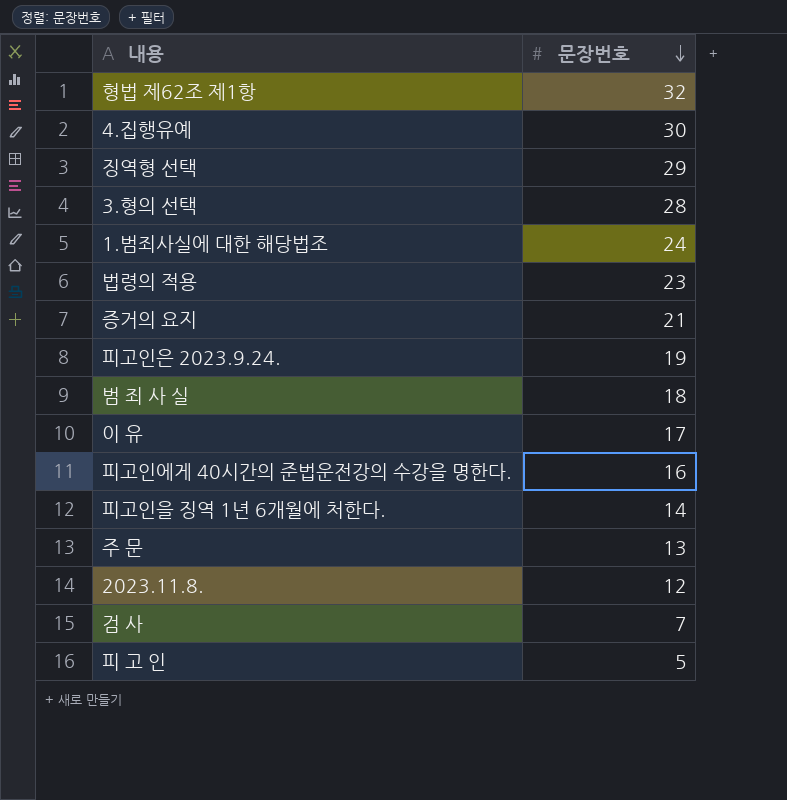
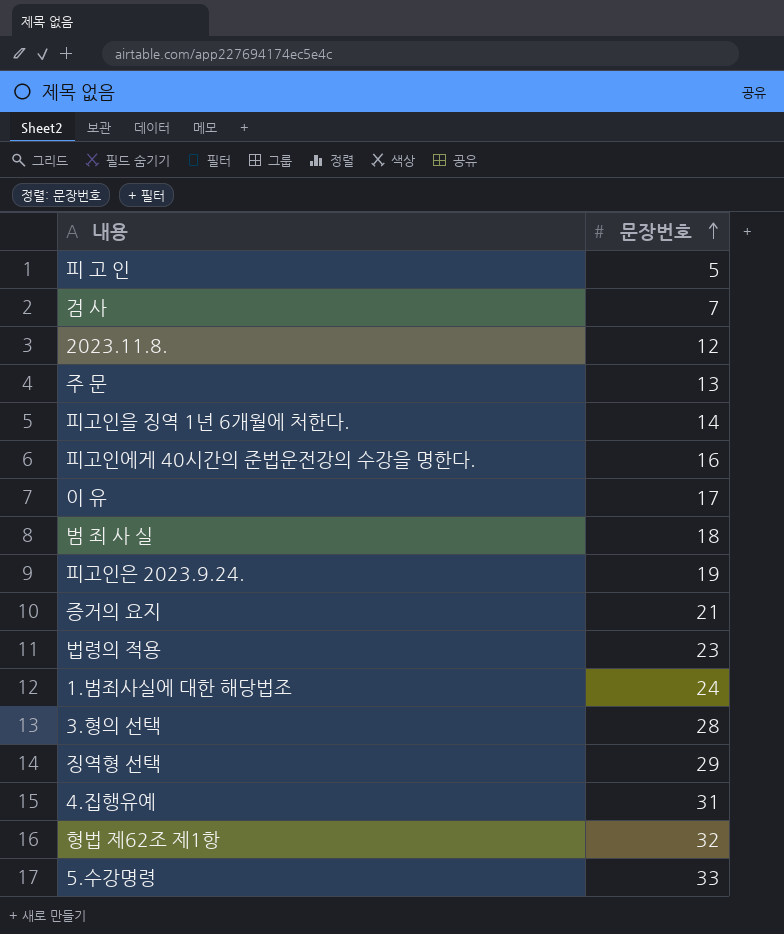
row order: 문장번호 descending -> 문장번호 ascending
4.집행유예 | 문장번호: 30 -> 31
row 5.수강명령: none -> 33

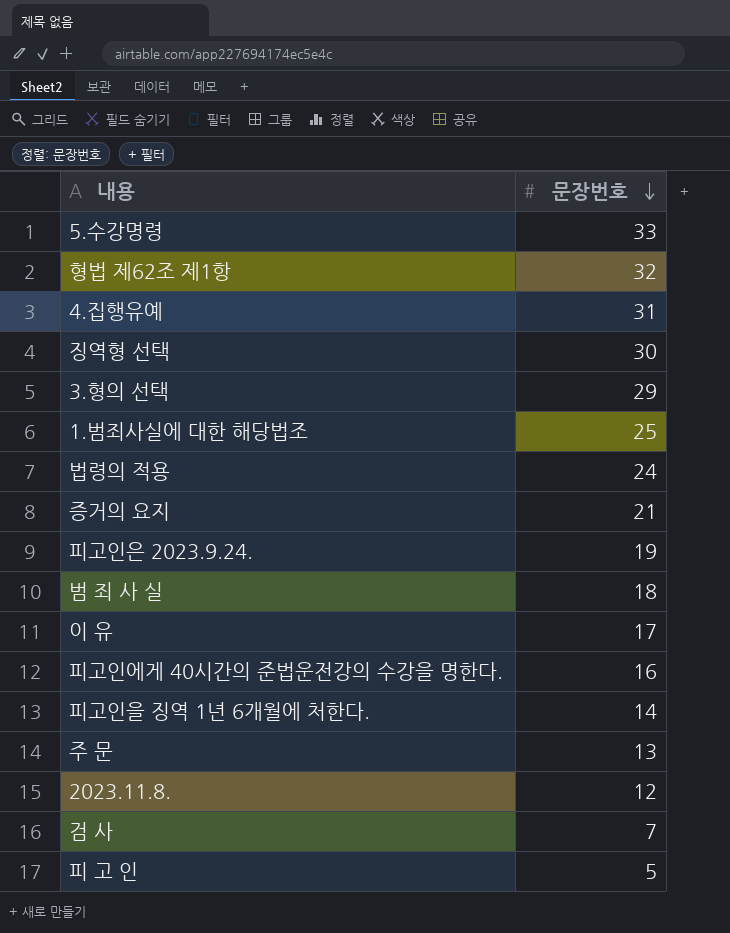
row order: 문장번호 ascending -> 문장번호 descending
징역형 선택 | 문장번호: 29 -> 30
3.형의 선택 | 문장번호: 28 -> 29
1.범죄사실에 대한 해당법조 | 문장번호: 24 -> 25
법령의 적용 | 문장번호: 23 -> 24

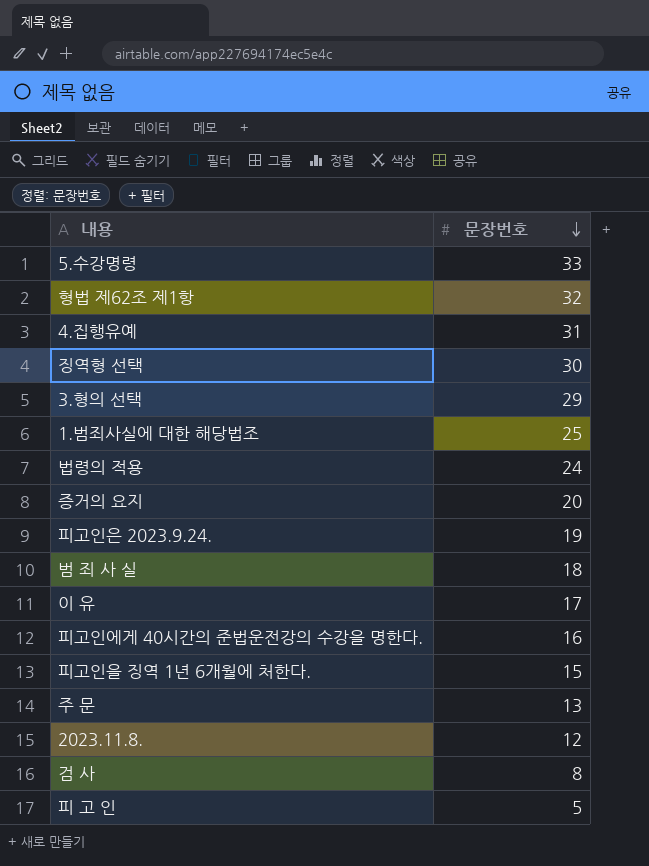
증거의 요지 | 문장번호: 21 -> 20
피고인을 징역 1년 6개월에 처한다. | 문장번호: 14 -> 15
검 사 | 문장번호: 7 -> 8

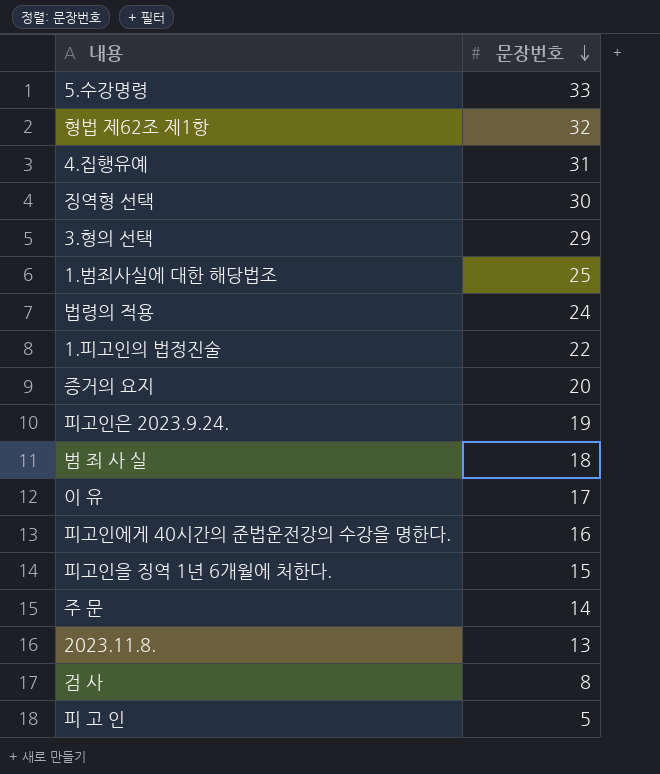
row 1.피고인의 법정진술: none -> 22
주 문 | 문장번호: 13 -> 14
2023.11.8. | 문장번호: 12 -> 13

